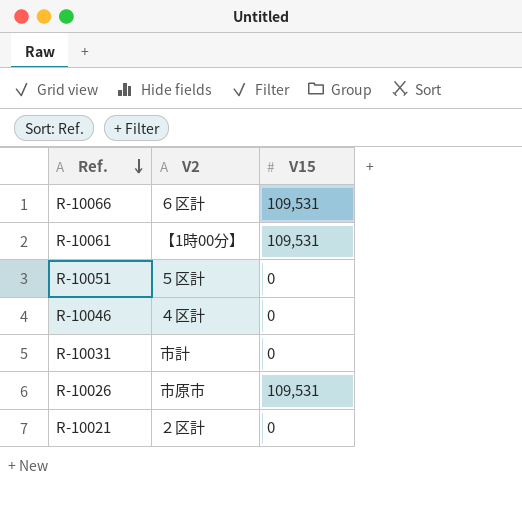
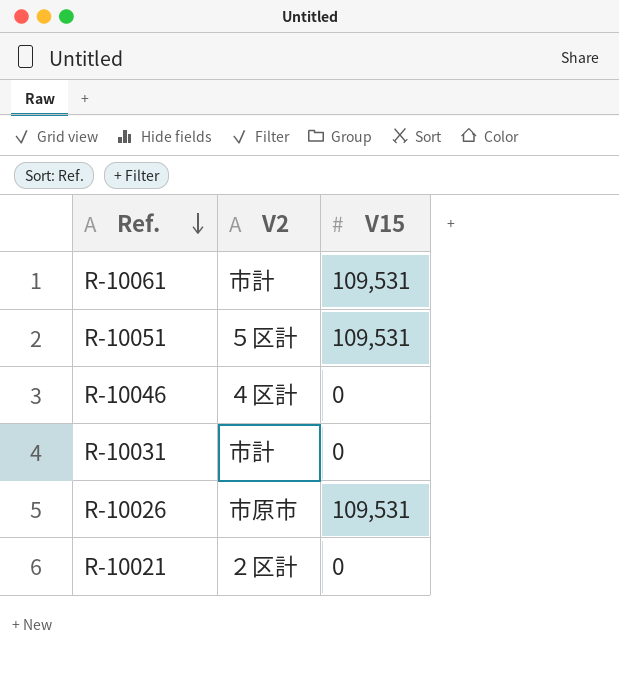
row R-10066: ６区計 | 109,531 -> none
R-10061 | V2: 【1時00分】 -> 市計
R-10051 | V15: 0 -> 109,531

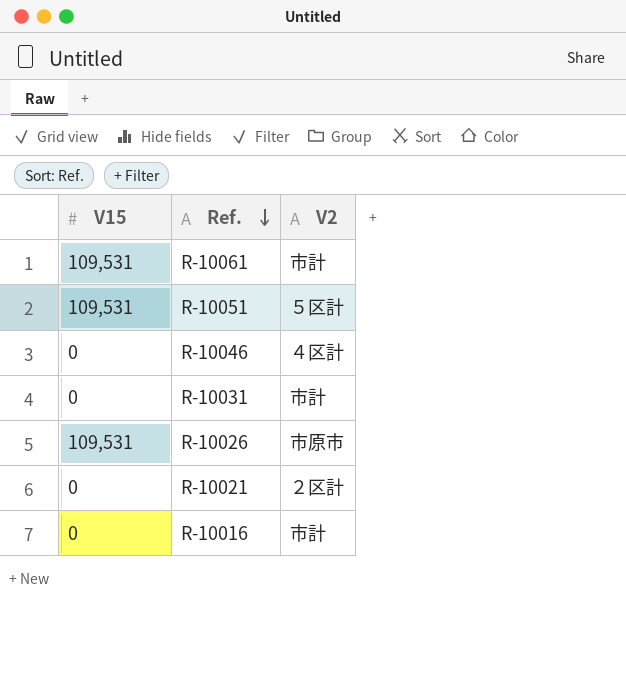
column V15 | position: 3 -> 1
row R-10016: none -> 0 | 市計

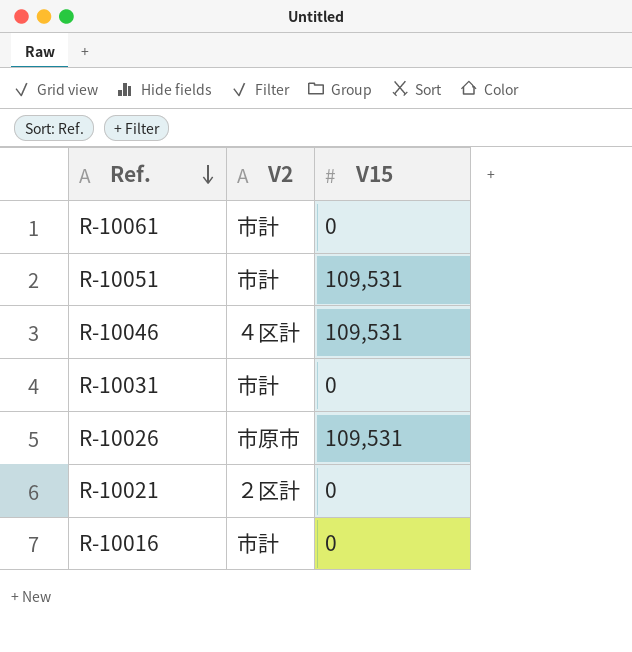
column V15 | position: 1 -> 3
R-10061 | V15: 109,531 -> 0
R-10051 | V2: ５区計 -> 市計
R-10046 | V15: 0 -> 109,531

